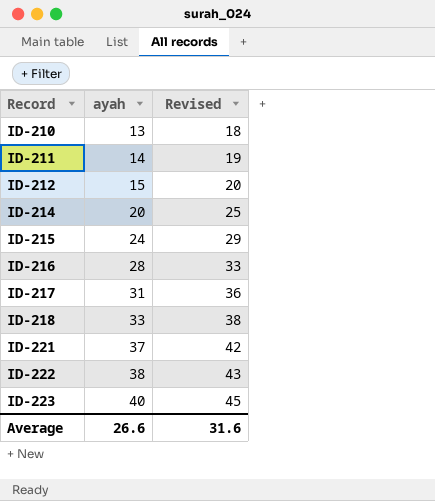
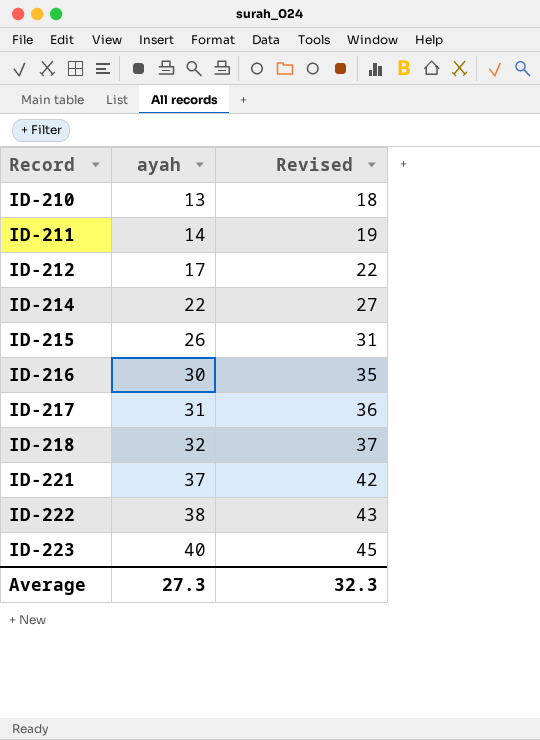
ID-212 | ayah: 15 -> 17
ID-212 | Revised: 20 -> 22
ID-214 | ayah: 20 -> 22
ID-214 | Revised: 25 -> 27
ID-215 | ayah: 24 -> 26
ID-215 | Revised: 29 -> 31
ID-216 | ayah: 28 -> 30
ID-216 | Revised: 33 -> 35
ID-218 | ayah: 33 -> 32
ID-218 | Revised: 38 -> 37
Average | ayah: 26.6 -> 27.3
Average | Revised: 31.6 -> 32.3

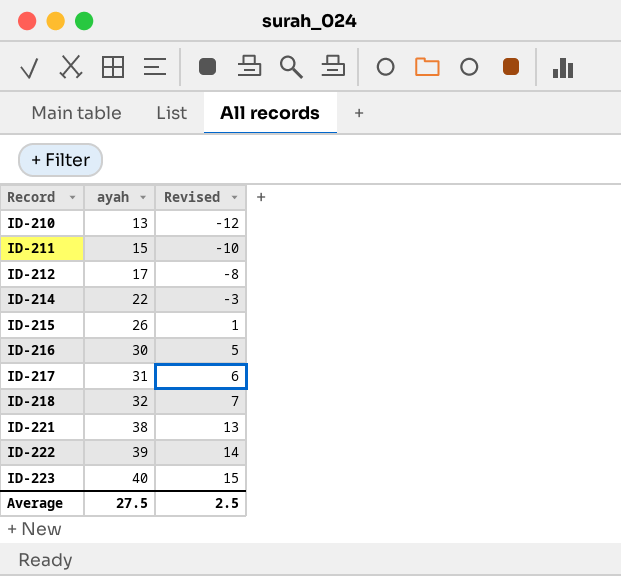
column Revised | formula: [ayah] + 5 -> [ayah] - 25
ID-211 | ayah: 14 -> 15
ID-221 | ayah: 37 -> 38
ID-222 | ayah: 38 -> 39
Average | ayah: 27.3 -> 27.5
Average | Revised: 32.3 -> 2.5

